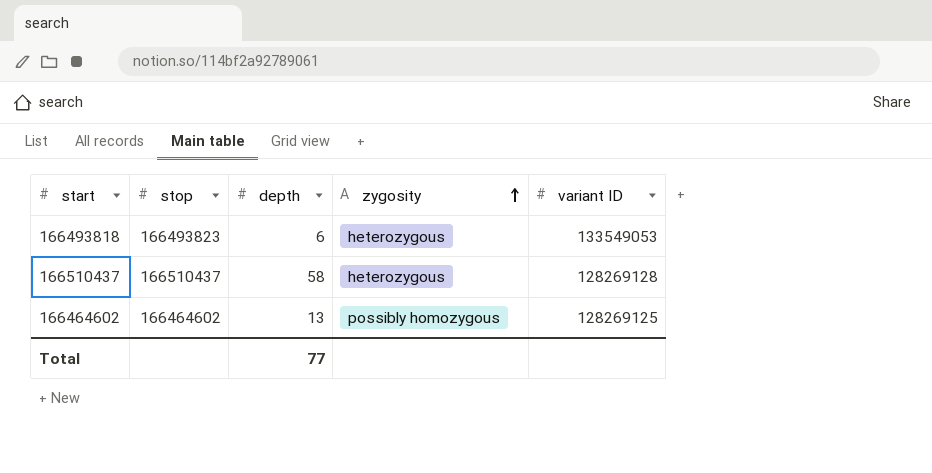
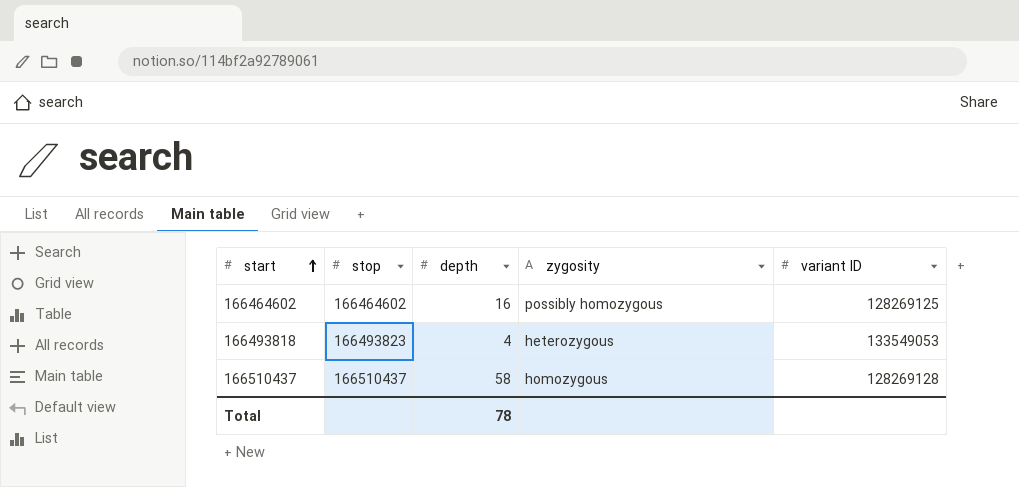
row order: zygosity ascending -> start ascending
166464602 | depth: 13 -> 16
166493818 | depth: 6 -> 4
166510437 | zygosity: heterozygous -> homozygous
Total | depth: 77 -> 78

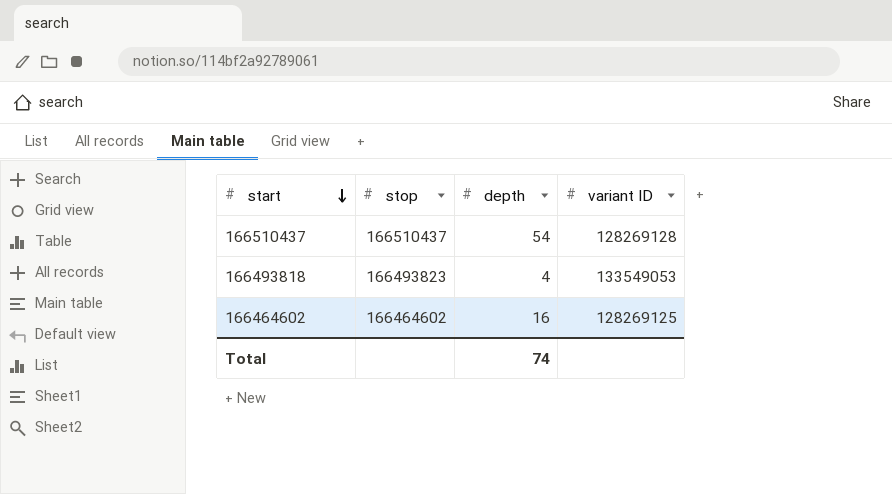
row order: start ascending -> start descending
column zygosity | position: 4 -> none
166510437 | depth: 58 -> 54
Total | depth: 78 -> 74

